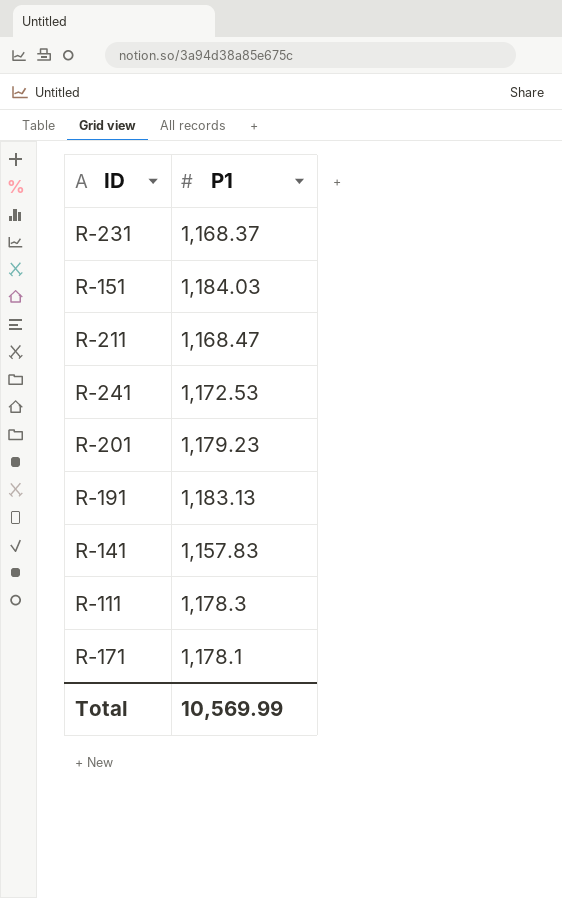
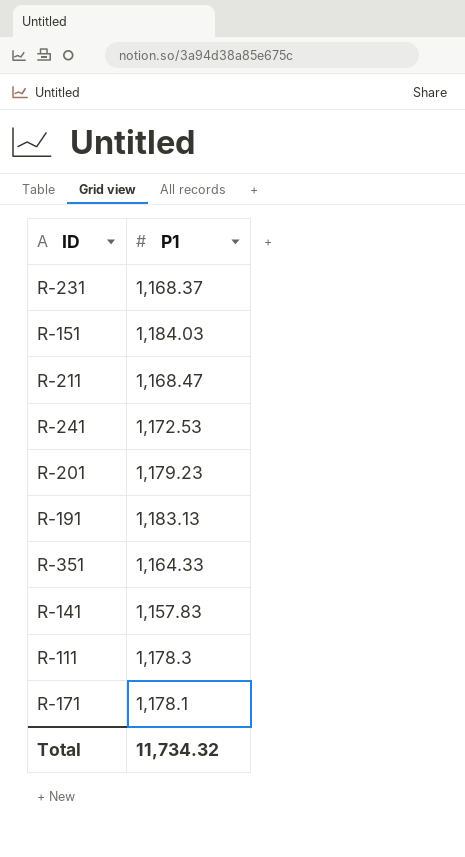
row R-351: none -> 1,164.33
Total | P1: 10,569.99 -> 11,734.32

